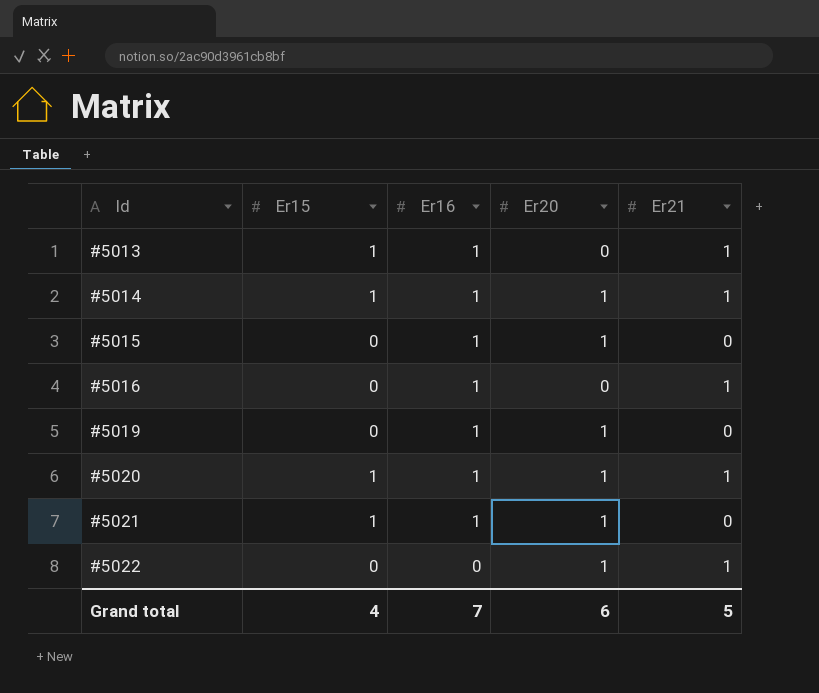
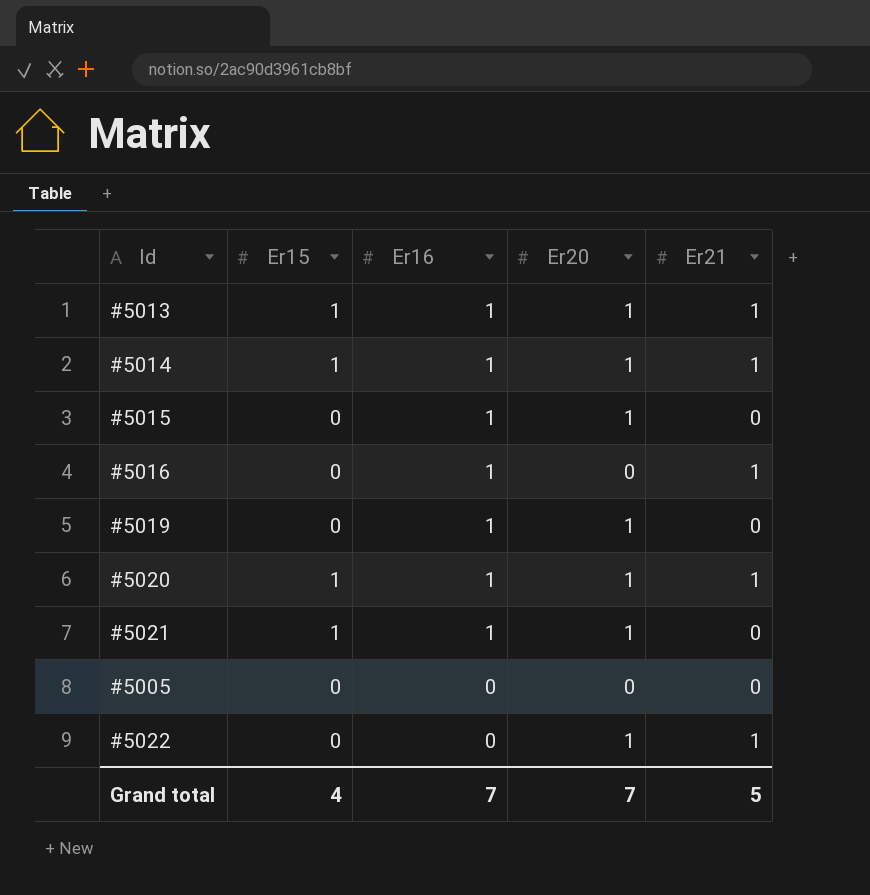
#5013 | Er20: 0 -> 1
row #5005: none -> 0 | 0 | 0 | 0
Grand total | Er20: 6 -> 7

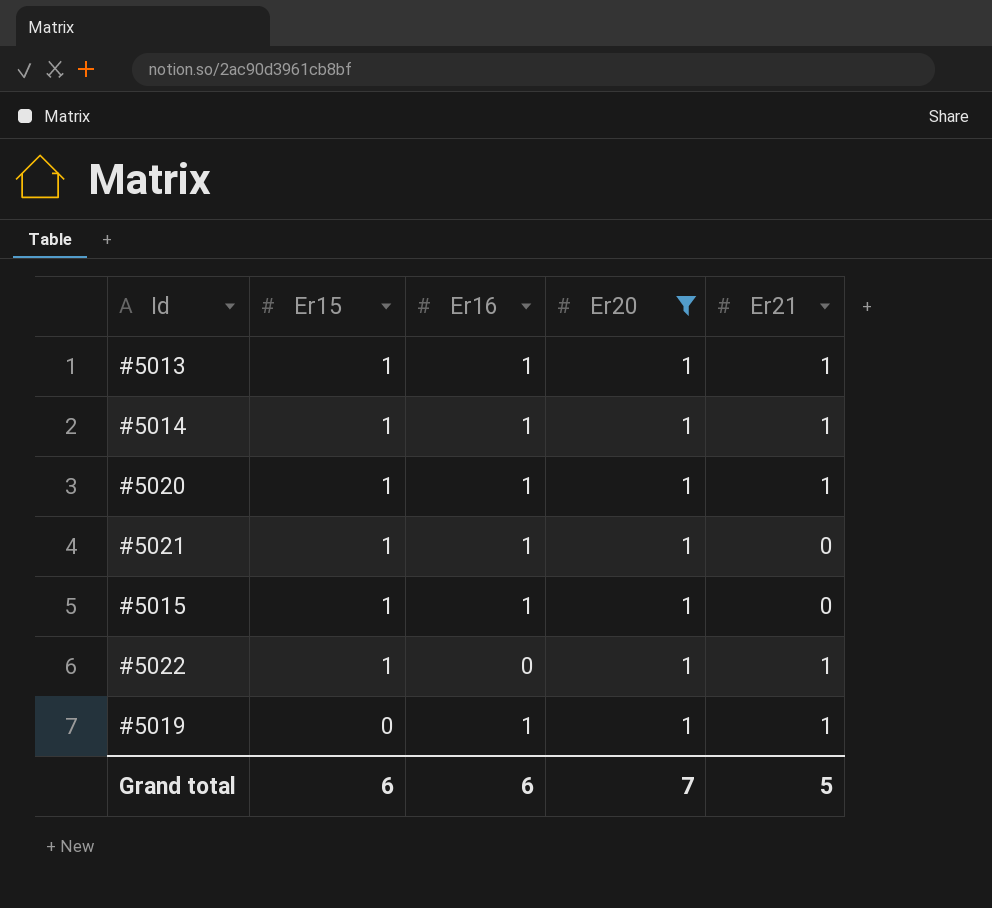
filter: none -> Er20 = 1
row order: Er16 descending -> Er15 descending
#5015 | Er15: 0 -> 1
#5022 | Er15: 0 -> 1
#5019 | Er21: 0 -> 1
Grand total | Er15: 4 -> 6
Grand total | Er16: 7 -> 6

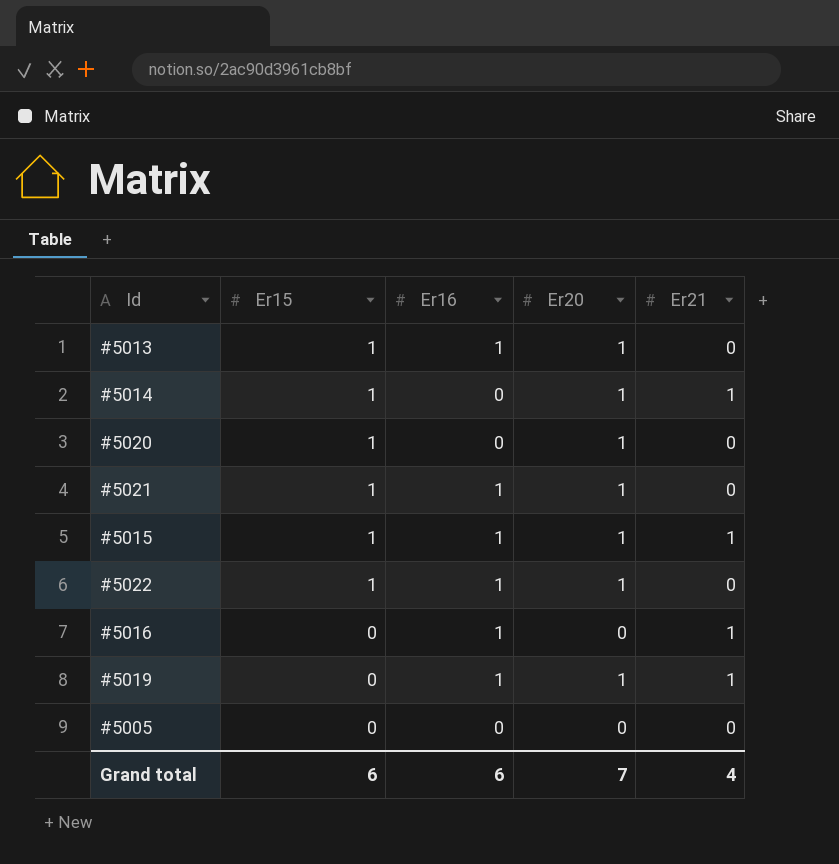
filter: Er20 = 1 -> none
#5013 | Er21: 1 -> 0
#5014 | Er16: 1 -> 0
#5020 | Er16: 1 -> 0
#5020 | Er21: 1 -> 0
#5015 | Er21: 0 -> 1
#5022 | Er16: 0 -> 1
#5022 | Er21: 1 -> 0
Grand total | Er21: 5 -> 4

